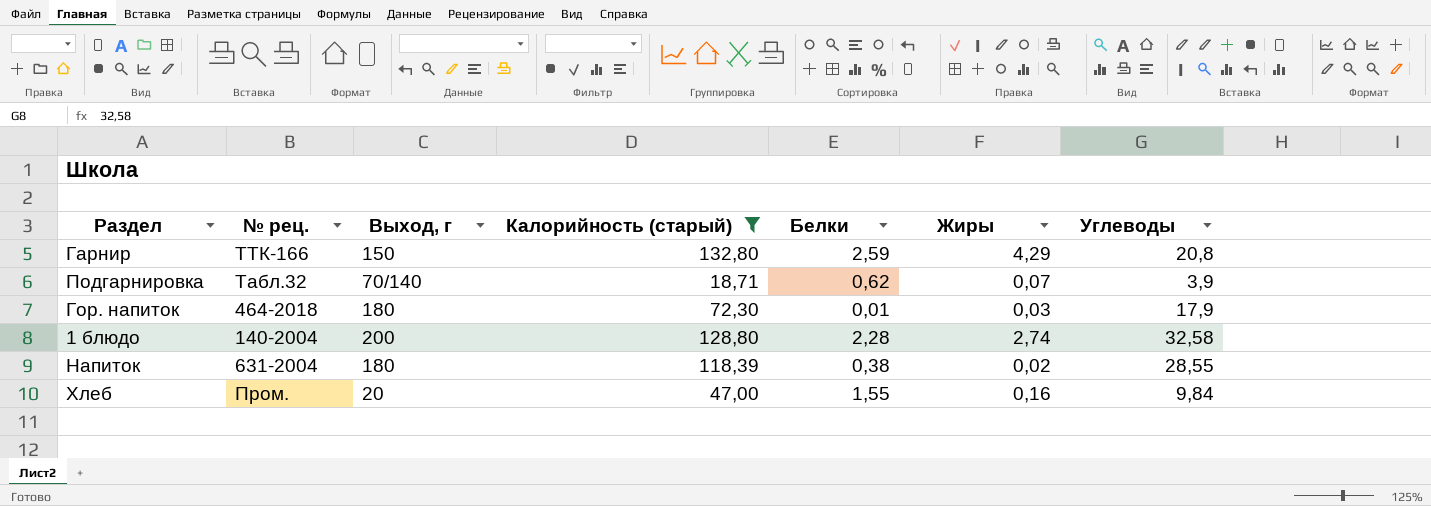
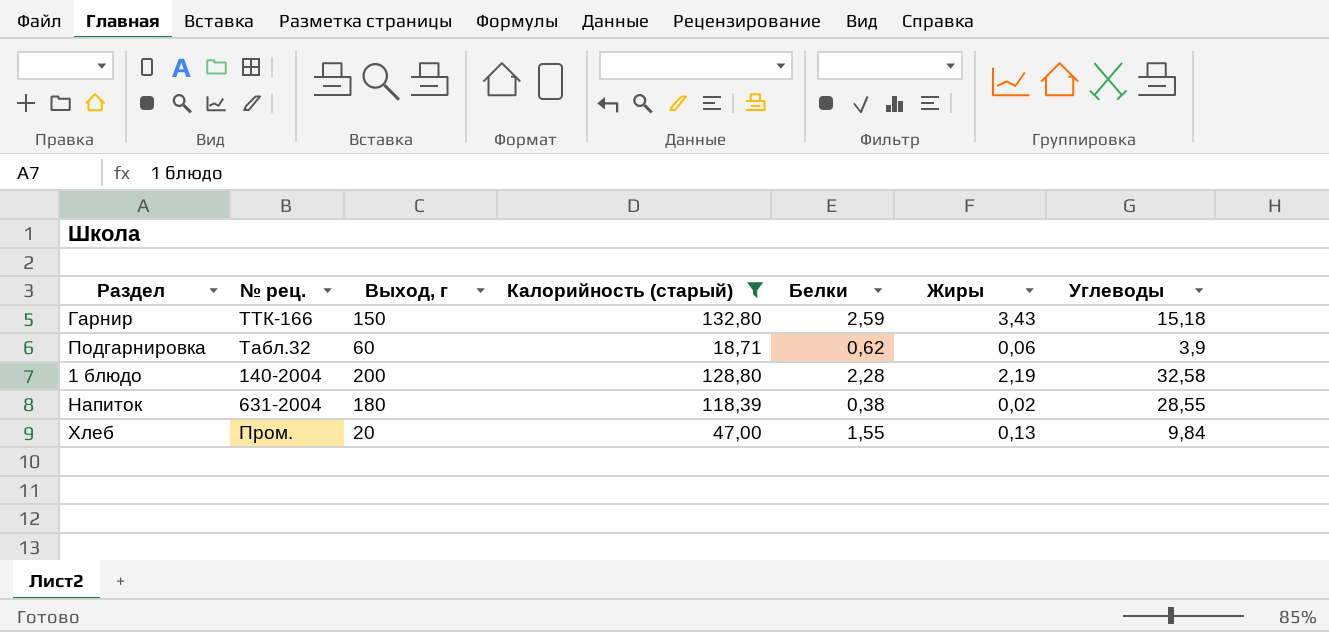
row Гор. напиток: 464-2018 | 180 | 72,30 | 0,01 | 0,03 | 17,9 -> none
Гарнир | Жиры: 4,29 -> 3,43
Гарнир | Углеводы: 20,8 -> 15,18
Подгарнировка | Выход, г: 70/140 -> 60
Подгарнировка | Жиры: 0,07 -> 0,06
1 блюдо | Жиры: 2,74 -> 2,19
Хлеб | Жиры: 0,16 -> 0,13

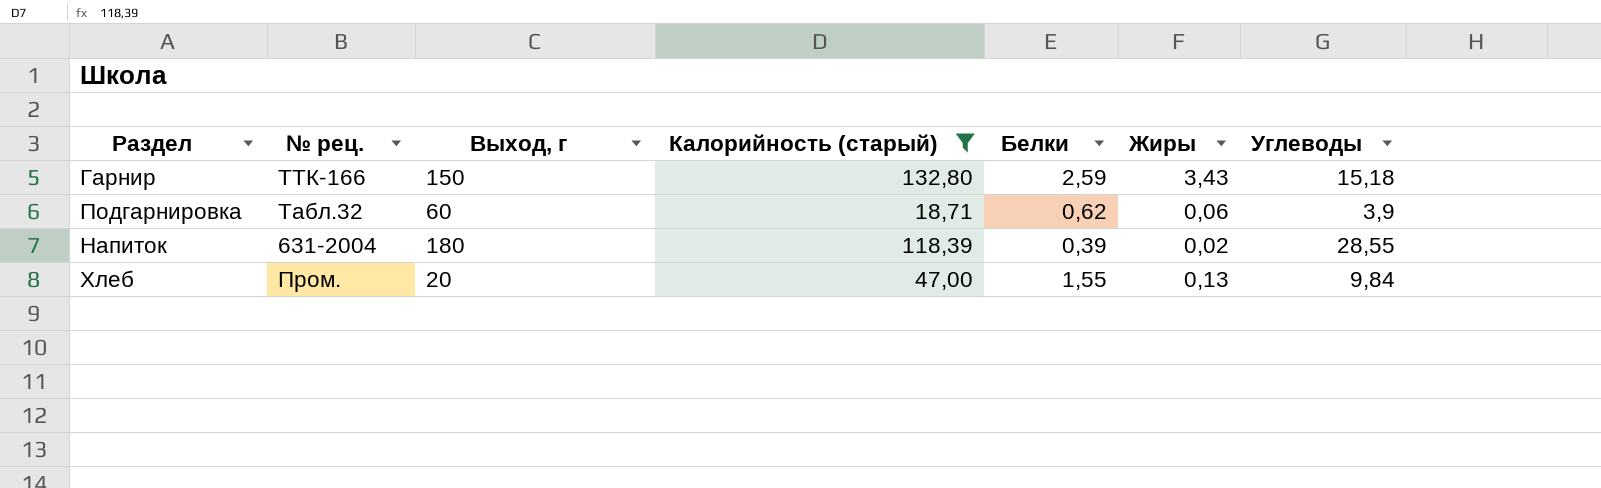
row 1 блюдо: 140-2004 | 200 | 128,80 | 2,28 | 2,19 | 32,58 -> none
Напиток | Белки: 0,38 -> 0,39

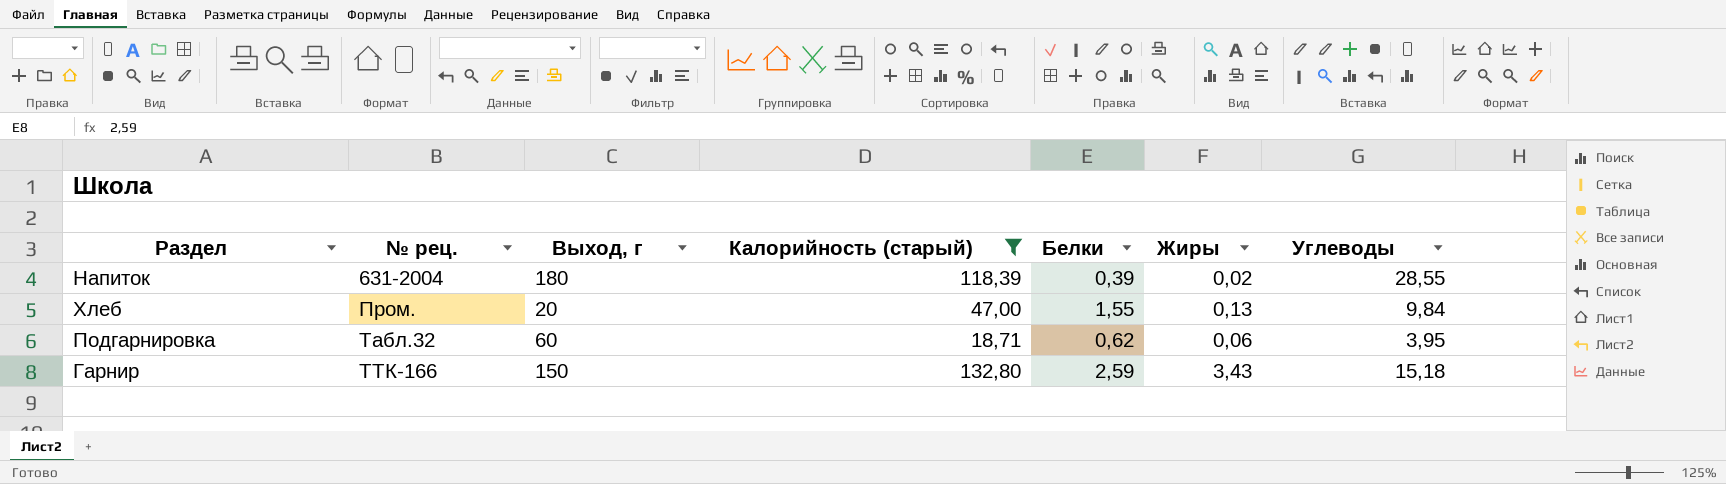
row order: none -> № рец. ascending
Подгарнировка | Углеводы: 3,9 -> 3,95

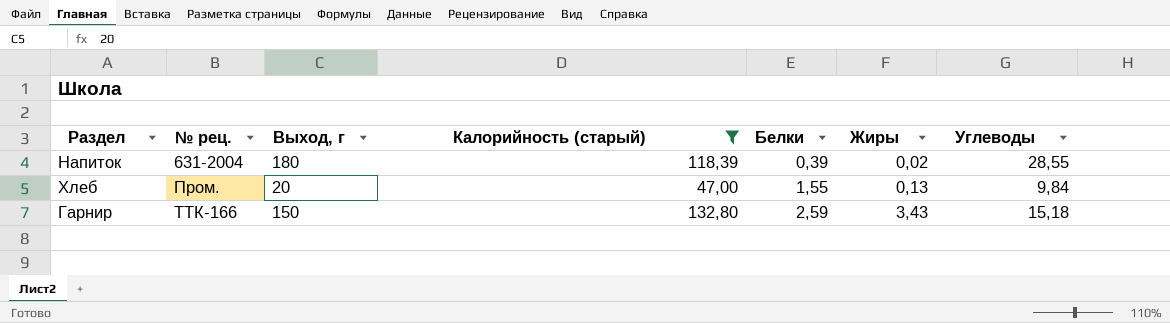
row Подгарнировка: Табл.32 | 60 | 18,71 | 0,62 | 0,06 | 3,95 -> none

